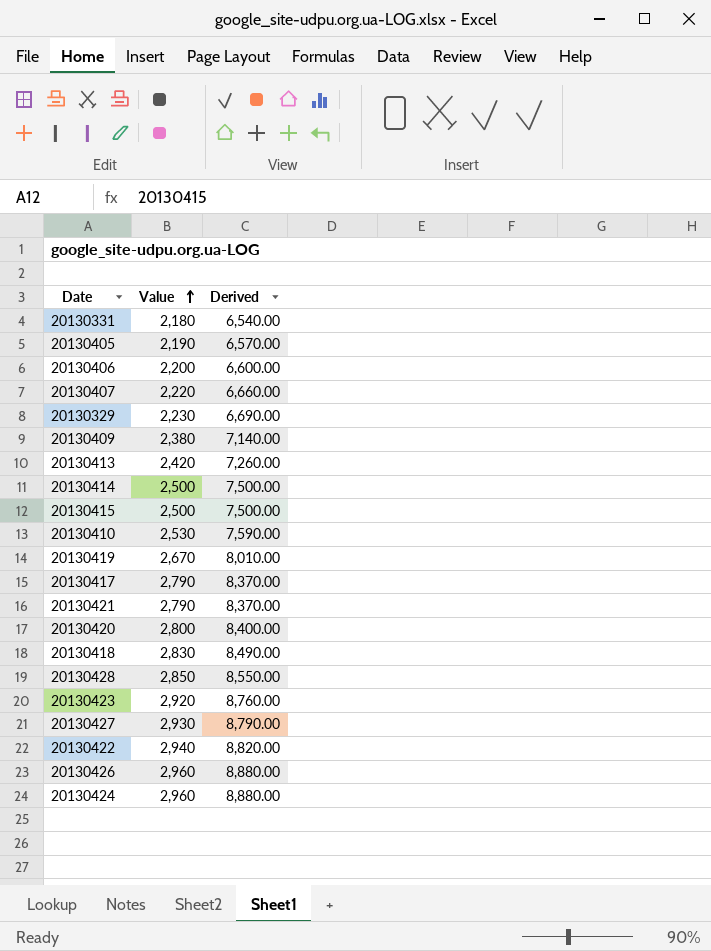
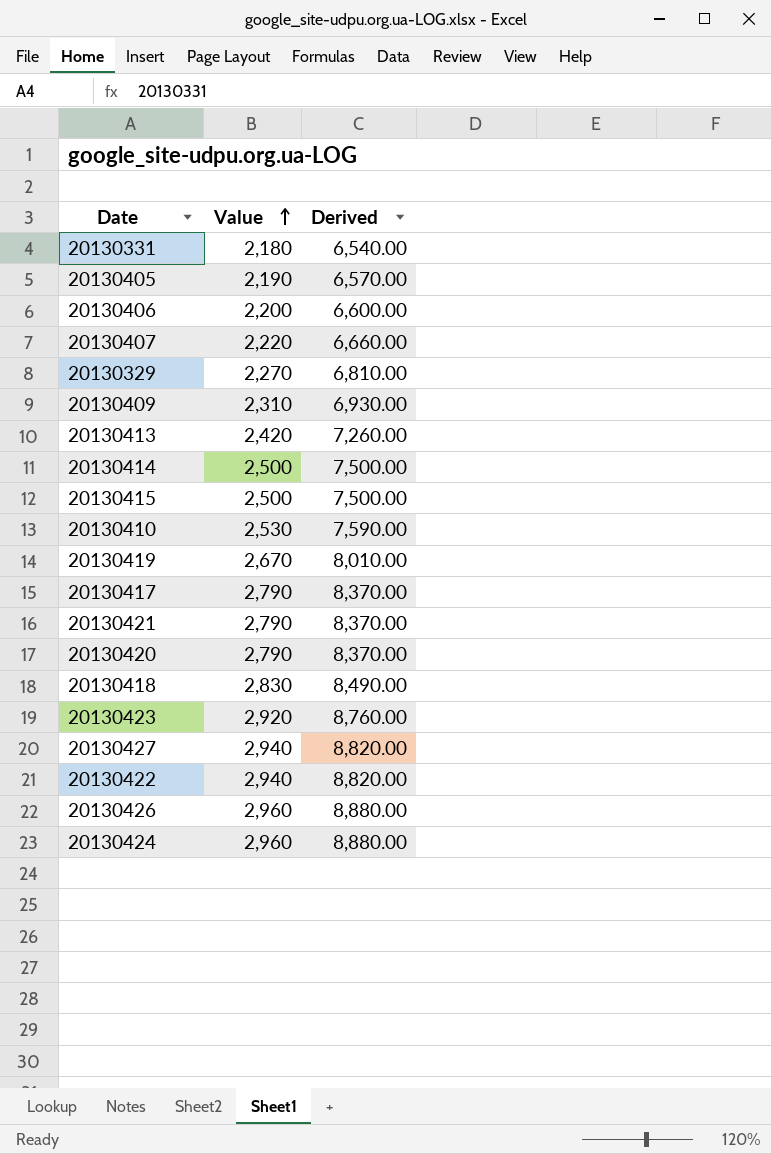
row 20130428: 2,850 | 8,550.00 -> none
20130329 | Value: 2,230 -> 2,270
20130329 | Derived: 6,690.00 -> 6,810.00
20130409 | Value: 2,380 -> 2,310
20130409 | Derived: 7,140.00 -> 6,930.00
20130420 | Value: 2,800 -> 2,790
20130420 | Derived: 8,400.00 -> 8,370.00
20130427 | Value: 2,930 -> 2,940
20130427 | Derived: 8,790.00 -> 8,820.00

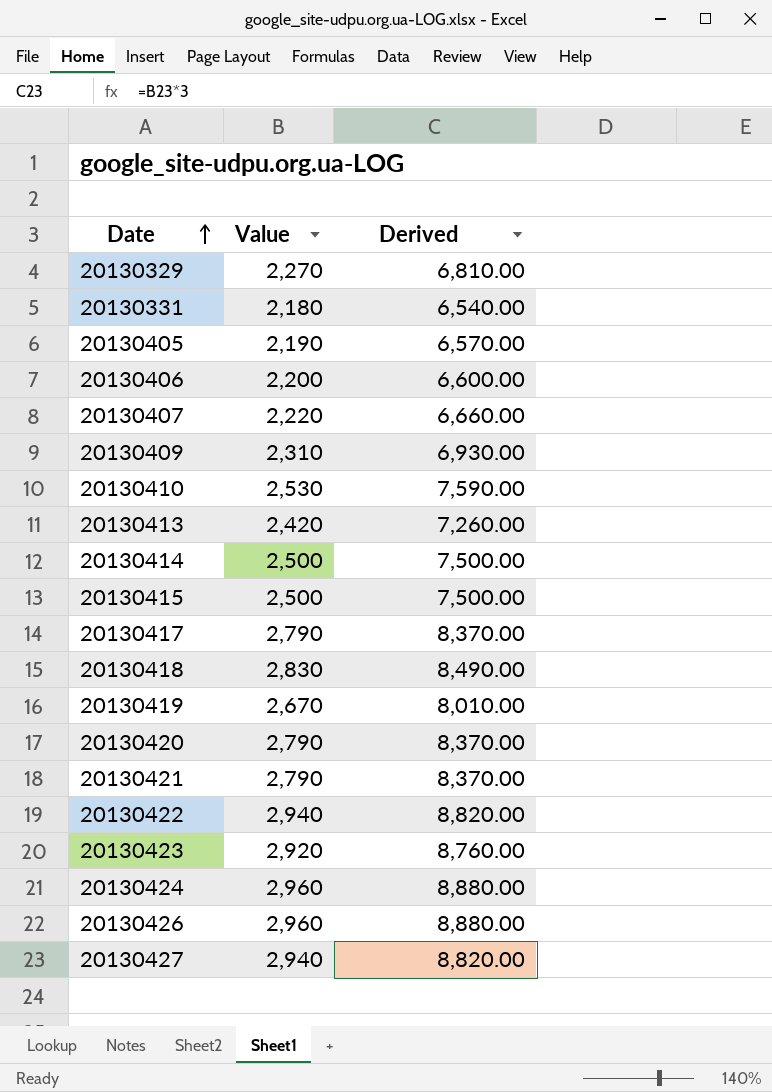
row order: Value ascending -> Date ascending

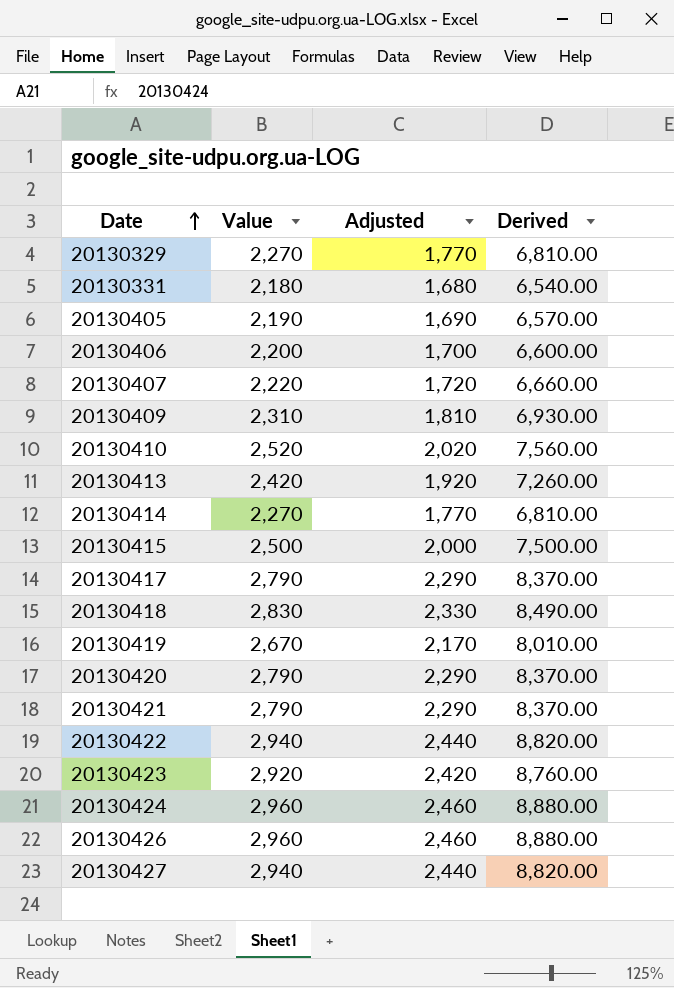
column Adjusted | formula: none -> [Value] - 500
20130410 | Value: 2,530 -> 2,520
20130410 | Derived: 7,590.00 -> 7,560.00
20130414 | Value: 2,500 -> 2,270
20130414 | Derived: 7,500.00 -> 6,810.00

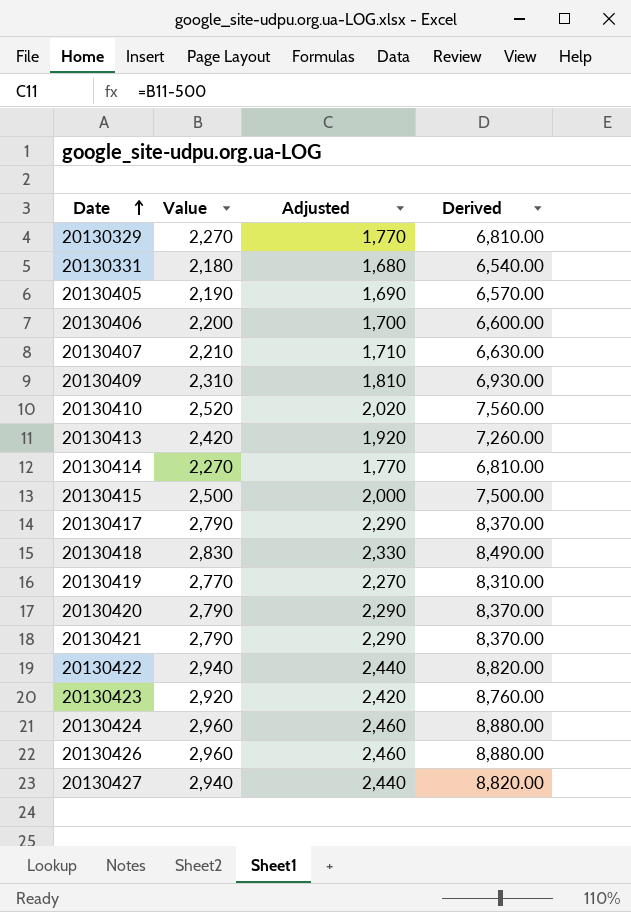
20130407 | Value: 2,220 -> 2,210
20130407 | Adjusted: 1,720 -> 1,710
20130407 | Derived: 6,660.00 -> 6,630.00
20130419 | Value: 2,670 -> 2,770
20130419 | Adjusted: 2,170 -> 2,270
20130419 | Derived: 8,010.00 -> 8,310.00

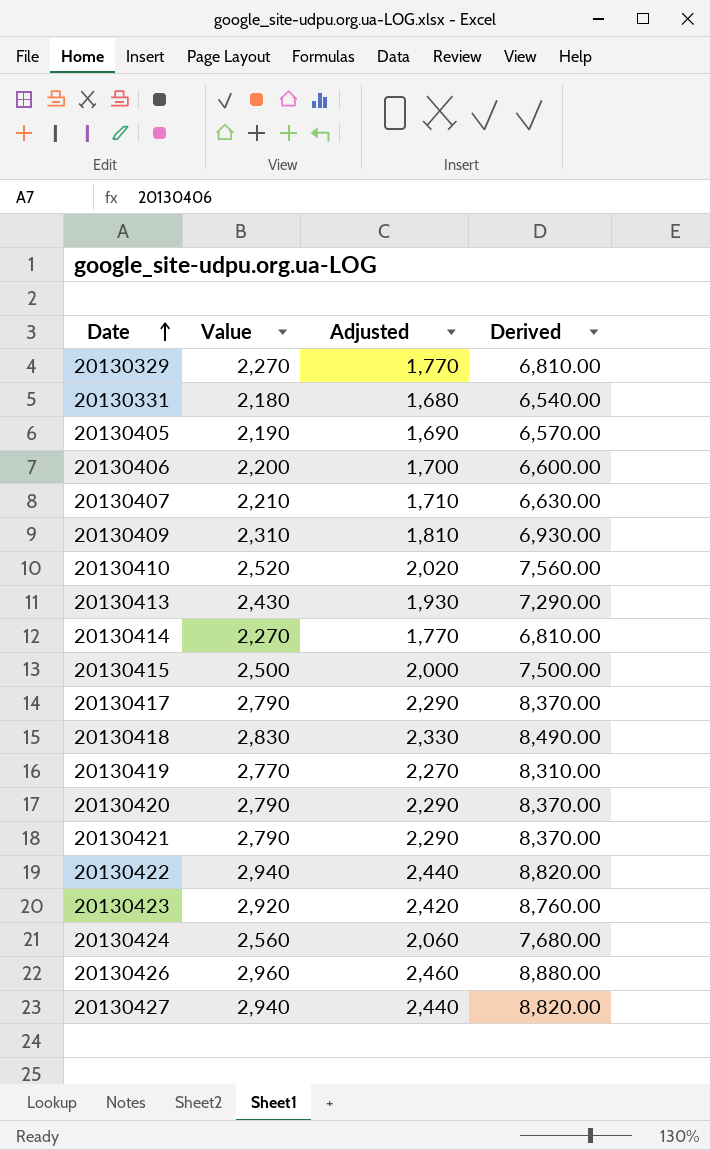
20130413 | Value: 2,420 -> 2,430
20130413 | Adjusted: 1,920 -> 1,930
20130413 | Derived: 7,260.00 -> 7,290.00
20130424 | Value: 2,960 -> 2,560
20130424 | Adjusted: 2,460 -> 2,060
20130424 | Derived: 8,880.00 -> 7,680.00

